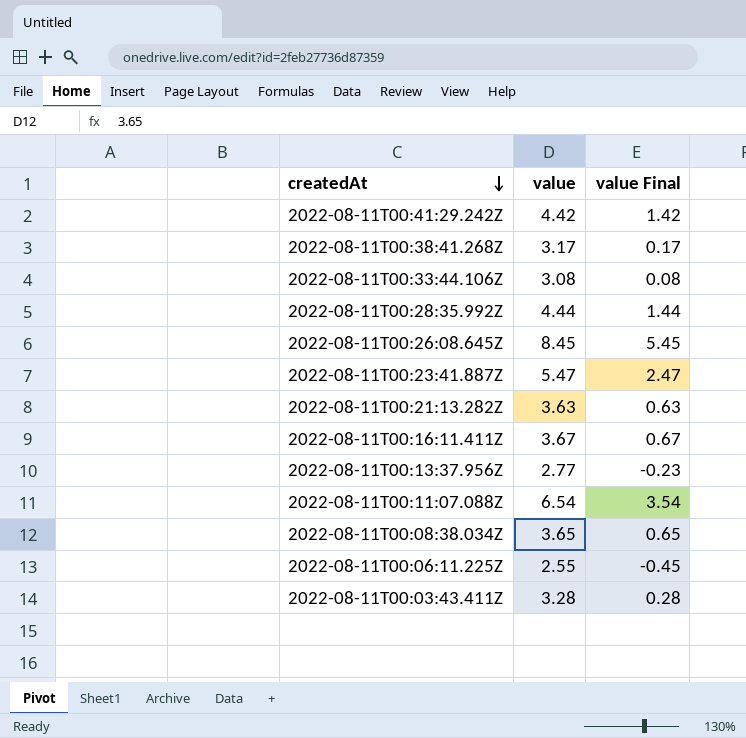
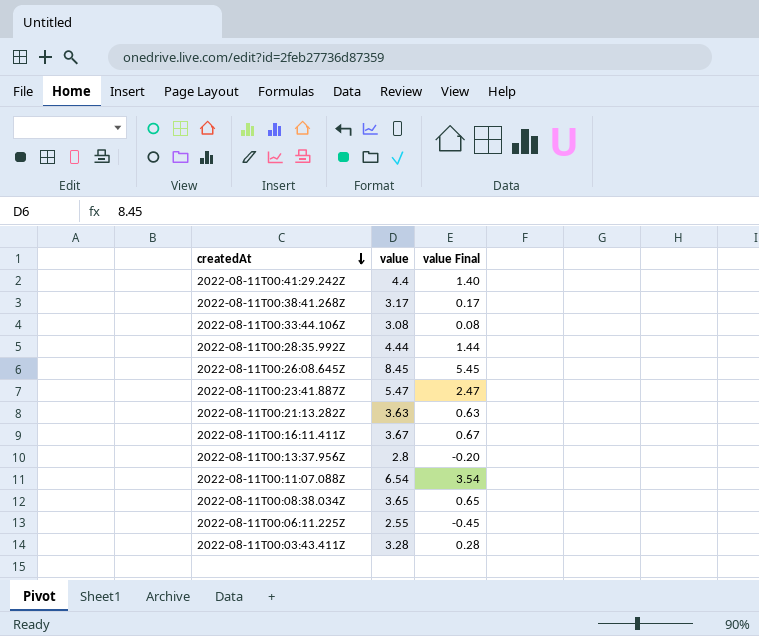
2022-08-11T00:41:29.242Z | value: 4.42 -> 4.4
2022-08-11T00:41:29.242Z | value Final: 1.42 -> 1.40
2022-08-11T00:13:37.956Z | value: 2.77 -> 2.8
2022-08-11T00:13:37.956Z | value Final: -0.23 -> -0.20

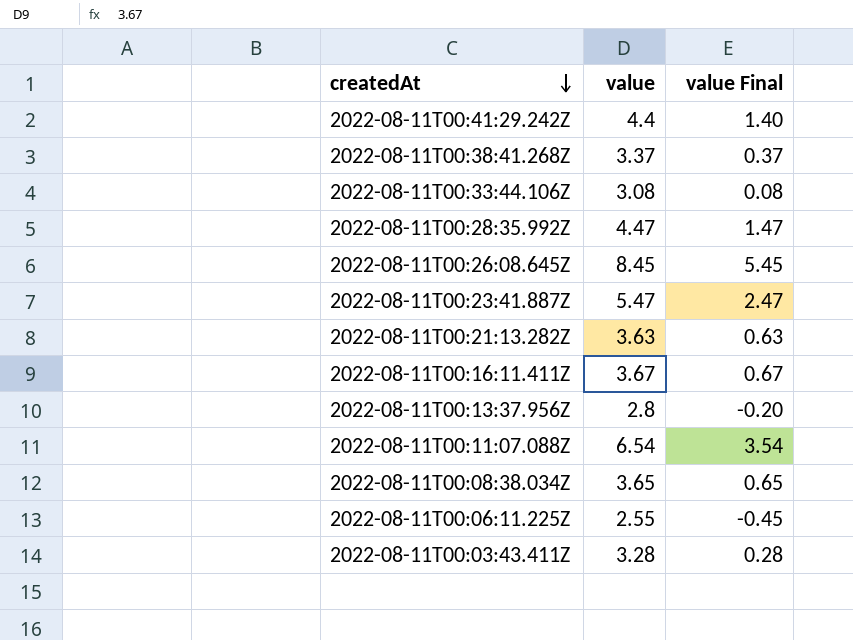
2022-08-11T00:38:41.268Z | value: 3.17 -> 3.37
2022-08-11T00:38:41.268Z | value Final: 0.17 -> 0.37
2022-08-11T00:28:35.992Z | value: 4.44 -> 4.47
2022-08-11T00:28:35.992Z | value Final: 1.44 -> 1.47

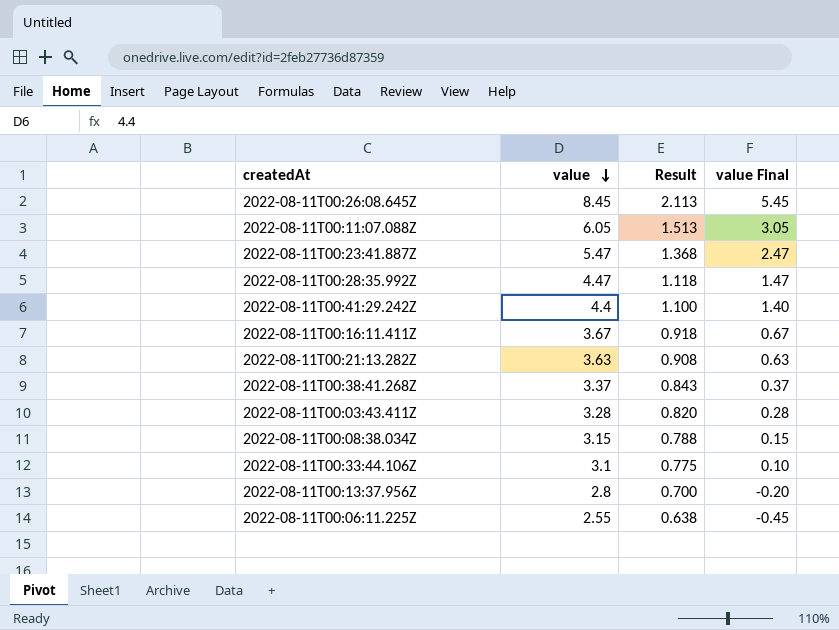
row order: createdAt descending -> value descending
column Result | formula: none -> [value] * 0.25
2022-08-11T00:11:07.088Z | value: 6.54 -> 6.05
2022-08-11T00:11:07.088Z | value Final: 3.54 -> 3.05
2022-08-11T00:08:38.034Z | value: 3.65 -> 3.15
2022-08-11T00:08:38.034Z | value Final: 0.65 -> 0.15
2022-08-11T00:33:44.106Z | value: 3.08 -> 3.1
2022-08-11T00:33:44.106Z | value Final: 0.08 -> 0.10

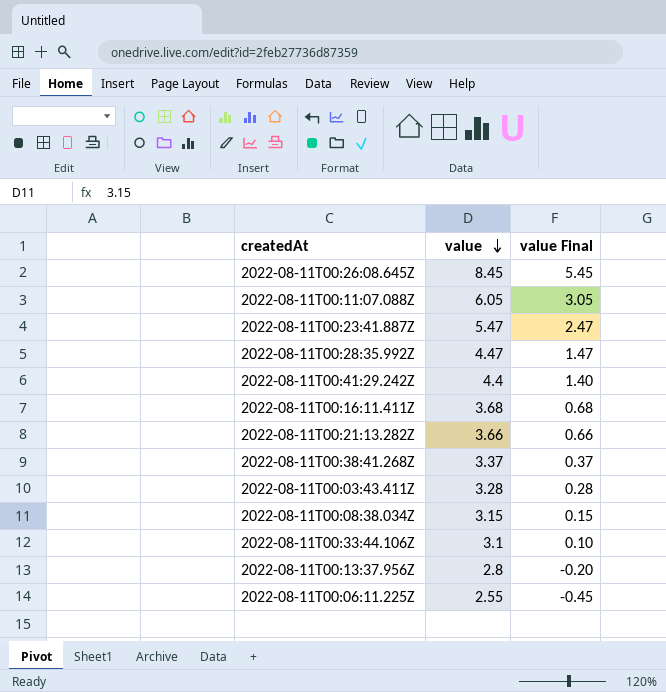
column Result | formula: [value] * 0.25 -> none
2022-08-11T00:16:11.411Z | value: 3.67 -> 3.68
2022-08-11T00:16:11.411Z | value Final: 0.67 -> 0.68
2022-08-11T00:21:13.282Z | value: 3.63 -> 3.66
2022-08-11T00:21:13.282Z | value Final: 0.63 -> 0.66

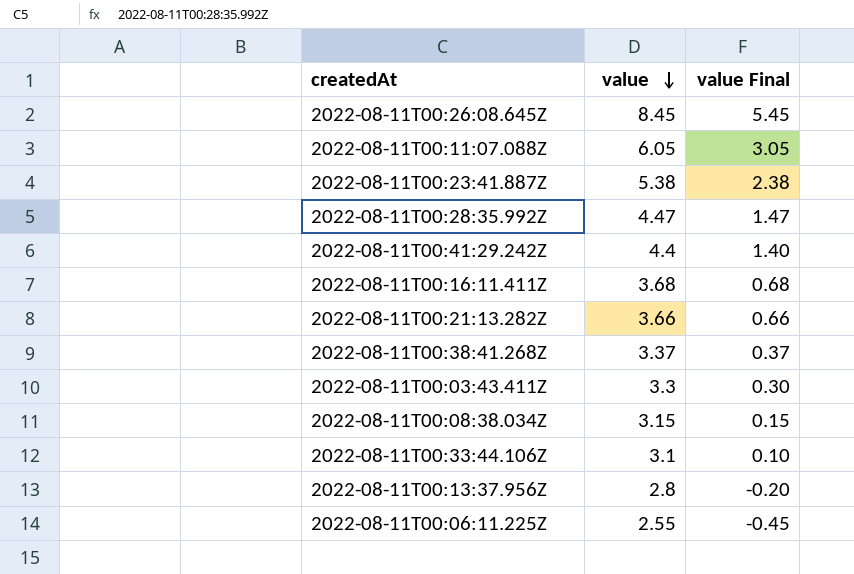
2022-08-11T00:23:41.887Z | value: 5.47 -> 5.38
2022-08-11T00:23:41.887Z | value Final: 2.47 -> 2.38
2022-08-11T00:03:43.411Z | value: 3.28 -> 3.3
2022-08-11T00:03:43.411Z | value Final: 0.28 -> 0.30

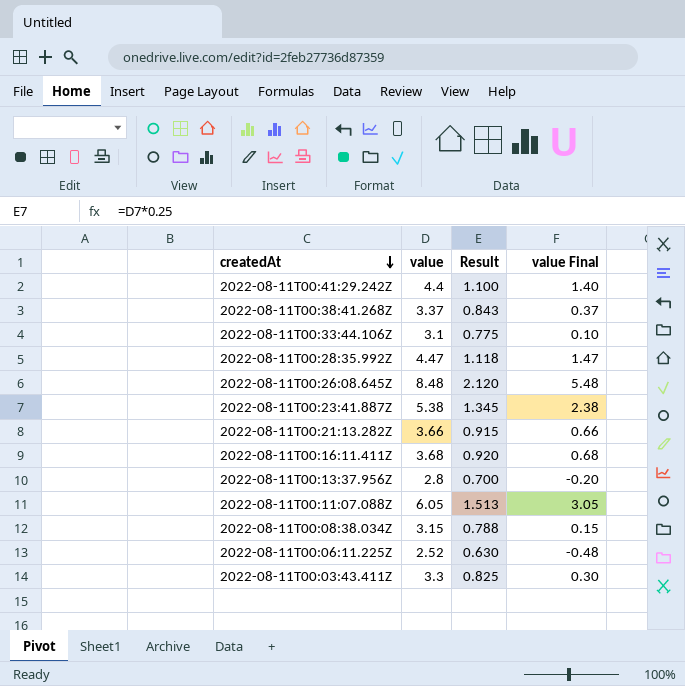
row order: value descending -> createdAt descending
column Result | formula: none -> [value] * 0.25
2022-08-11T00:26:08.645Z | value: 8.45 -> 8.48
2022-08-11T00:26:08.645Z | value Final: 5.45 -> 5.48
2022-08-11T00:06:11.225Z | value: 2.55 -> 2.52
2022-08-11T00:06:11.225Z | value Final: -0.45 -> -0.48

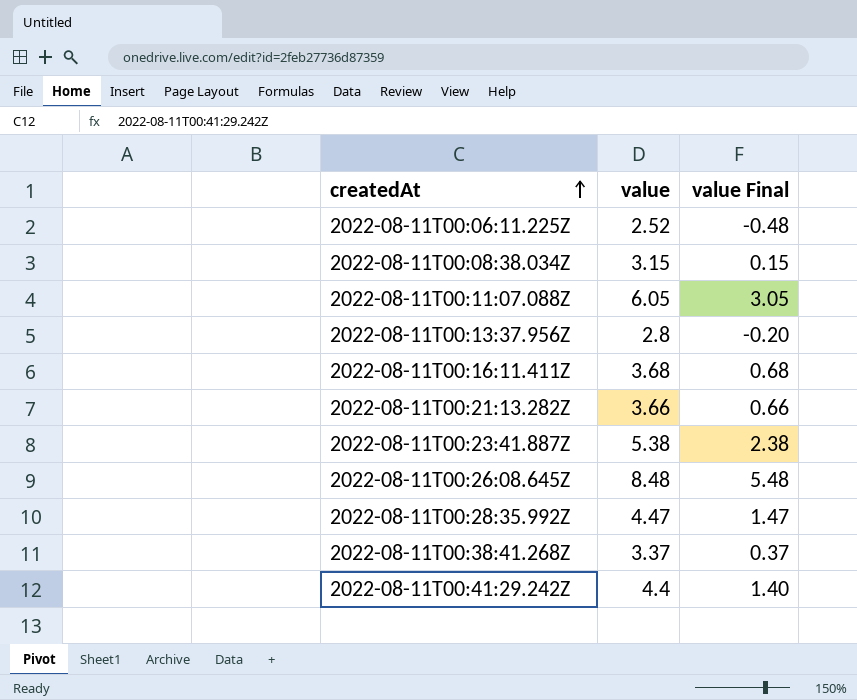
row order: createdAt descending -> createdAt ascending
column Result | formula: [value] * 0.25 -> none
row 2022-08-11T00:33:44.106Z: 3.1 | 0.775 | 0.10 -> none
row 2022-08-11T00:03:43.411Z: 3.3 | 0.825 | 0.30 -> none

